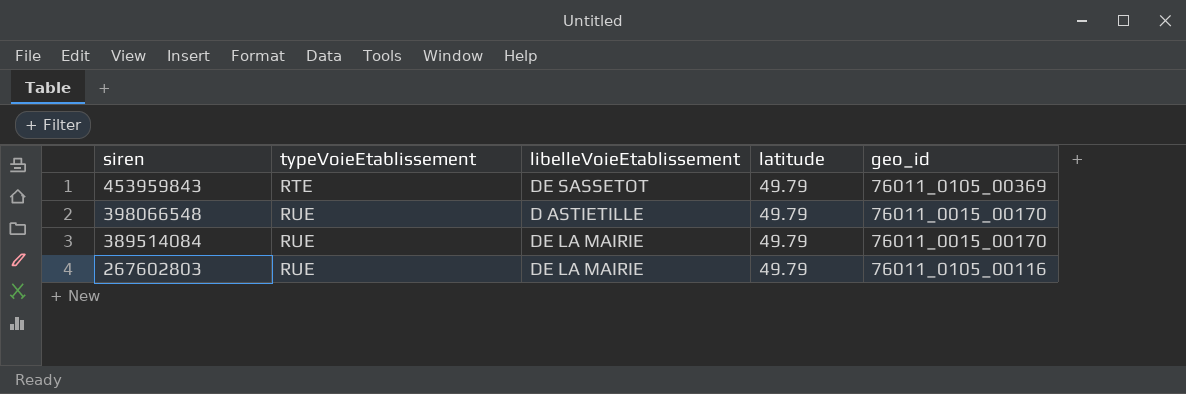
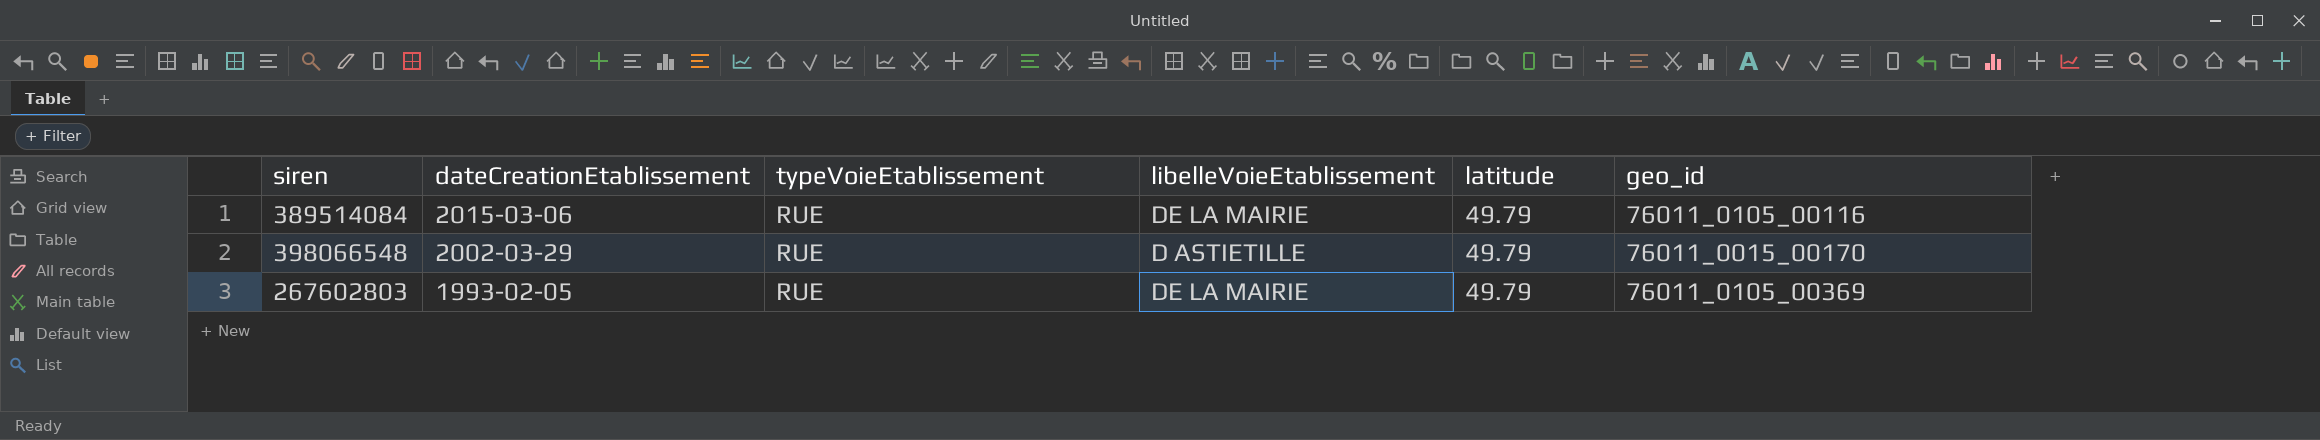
row order: siren descending -> dateCreationEtablissement descending
column dateCreationEtablissement | position: none -> 2
row 453959843: RTE | DE SASSETOT | 49.79 | 76011_0105_00369 -> none
389514084 | geo_id: 76011_0015_00170 -> 76011_0105_00116
267602803 | geo_id: 76011_0105_00116 -> 76011_0105_00369

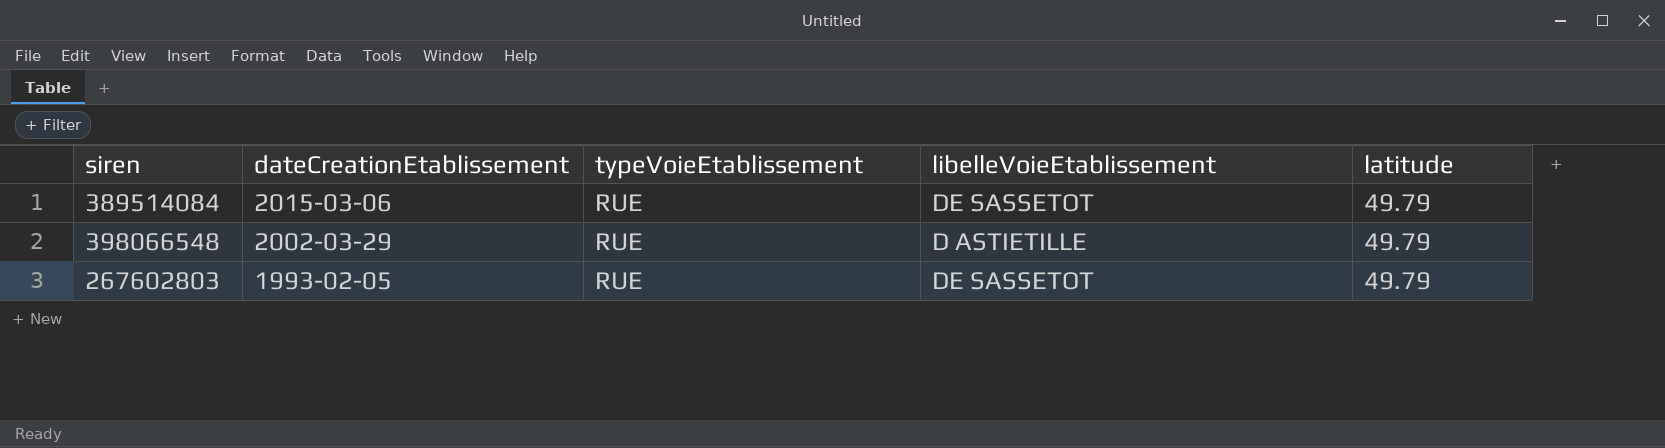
column geo_id | position: 6 -> none
389514084 | libelleVoieEtablissement: DE LA MAIRIE -> DE SASSETOT
267602803 | libelleVoieEtablissement: DE LA MAIRIE -> DE SASSETOT

